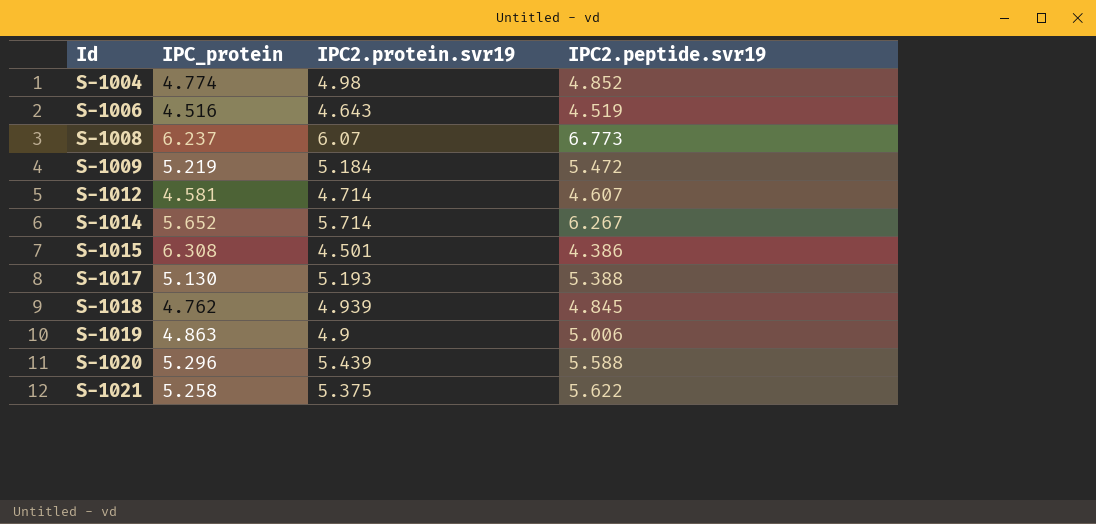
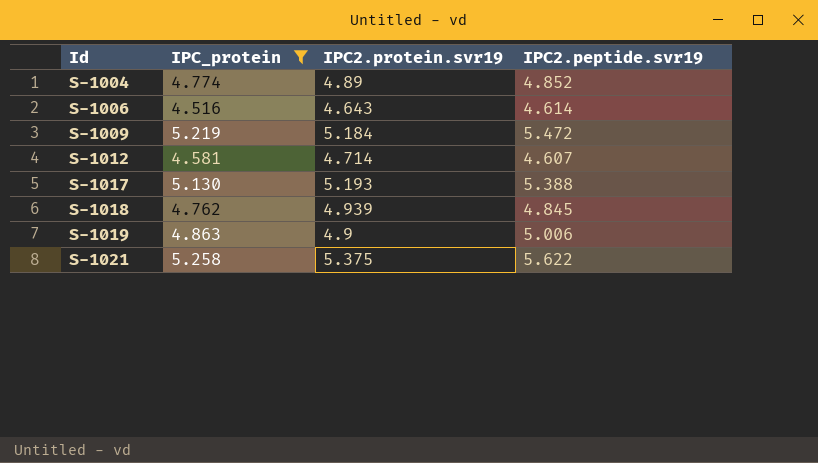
filter: none -> IPC_protein <= 5.258
S-1004 | IPC2.protein.svr19: 4.98 -> 4.89
S-1006 | IPC2.peptide.svr19: 4.519 -> 4.614

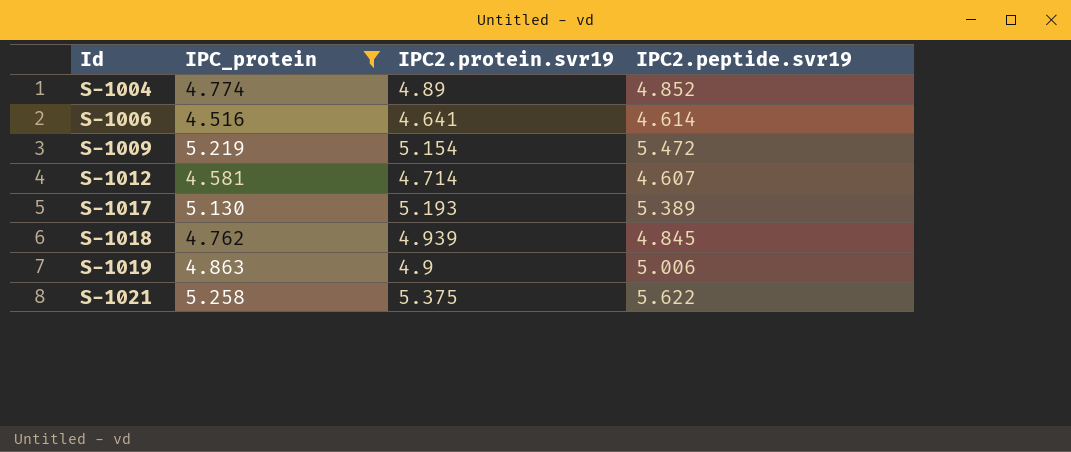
S-1006 | IPC2.protein.svr19: 4.643 -> 4.641
S-1009 | IPC2.protein.svr19: 5.184 -> 5.154
S-1017 | IPC2.peptide.svr19: 5.388 -> 5.389

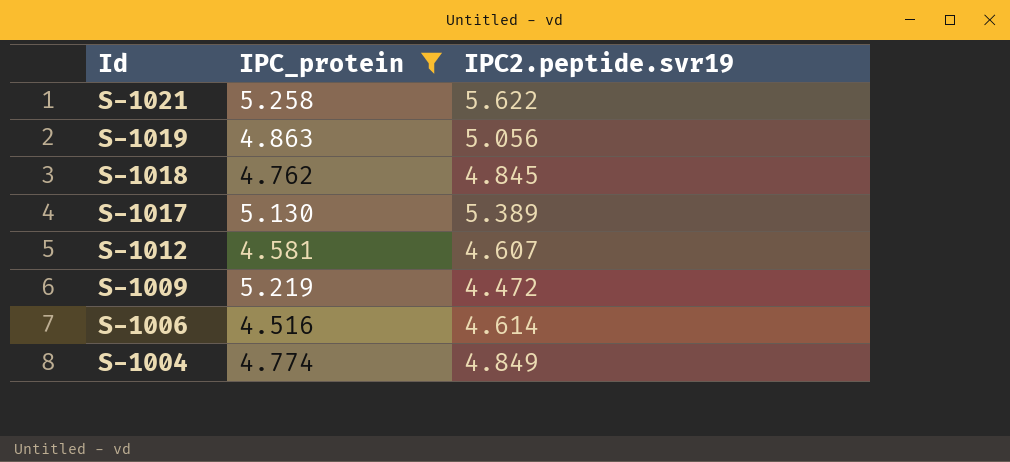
row order: Id ascending -> Id descending
column IPC2.protein.svr19 | position: 3 -> none
S-1019 | IPC2.peptide.svr19: 5.006 -> 5.056
S-1009 | IPC2.peptide.svr19: 5.472 -> 4.472
S-1004 | IPC2.peptide.svr19: 4.852 -> 4.849

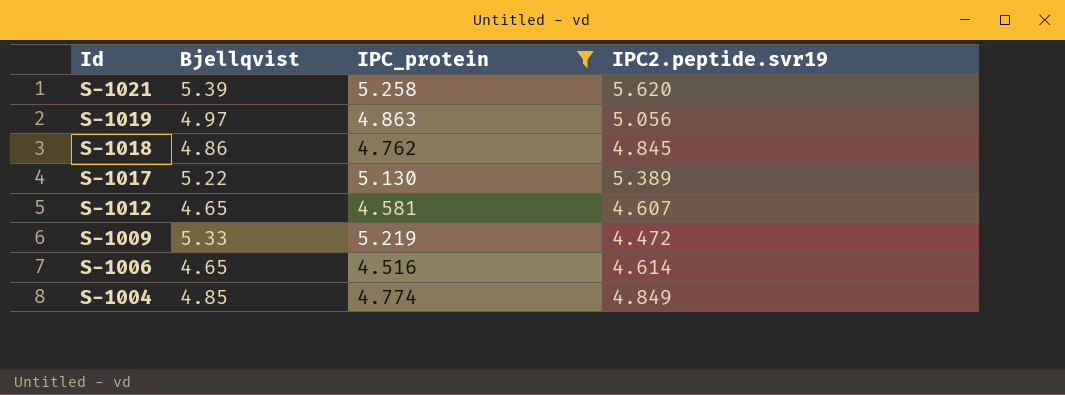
column Bjellqvist | position: none -> 2
S-1021 | IPC2.peptide.svr19: 5.622 -> 5.620

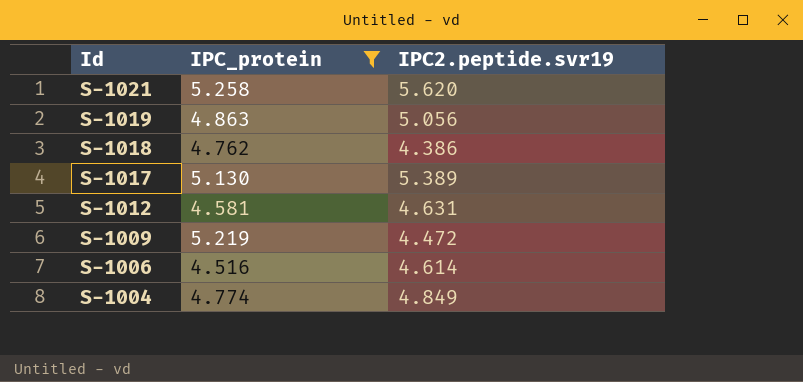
column Bjellqvist | position: 2 -> none
S-1018 | IPC2.peptide.svr19: 4.845 -> 4.386
S-1012 | IPC2.peptide.svr19: 4.607 -> 4.631

